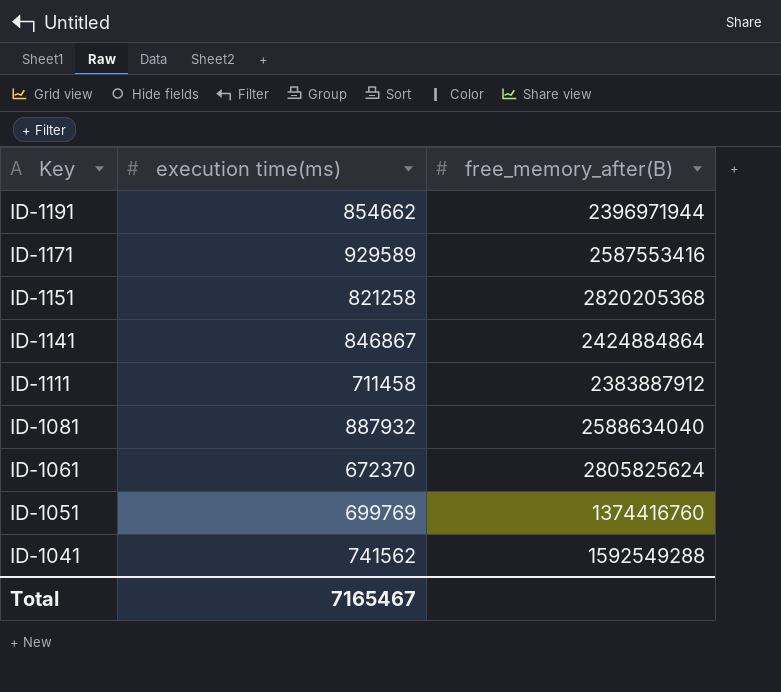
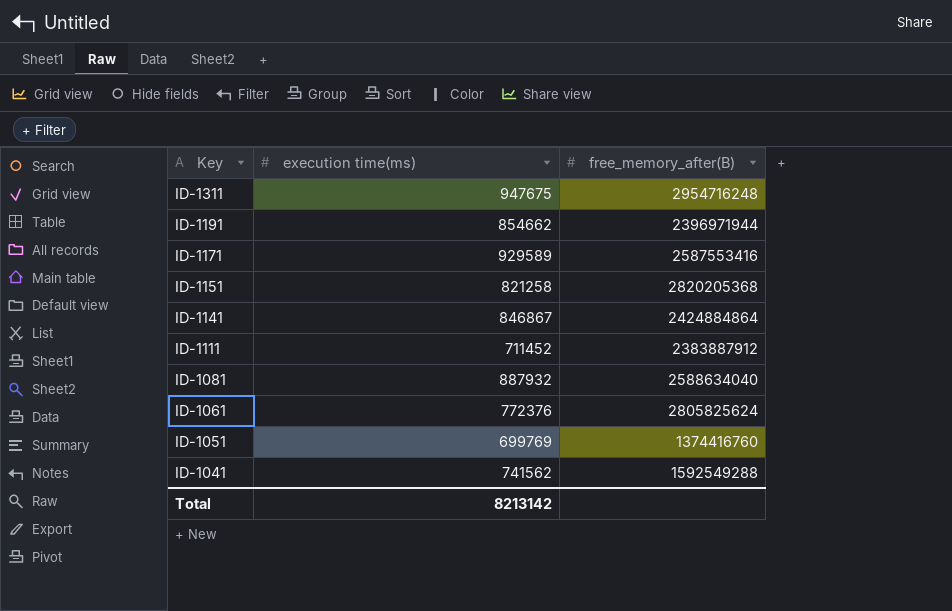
row ID-1311: none -> 947675 | 2954716248
ID-1111 | execution time(ms): 711458 -> 711452
ID-1061 | execution time(ms): 672370 -> 772376
Total | execution time(ms): 7165467 -> 8213142

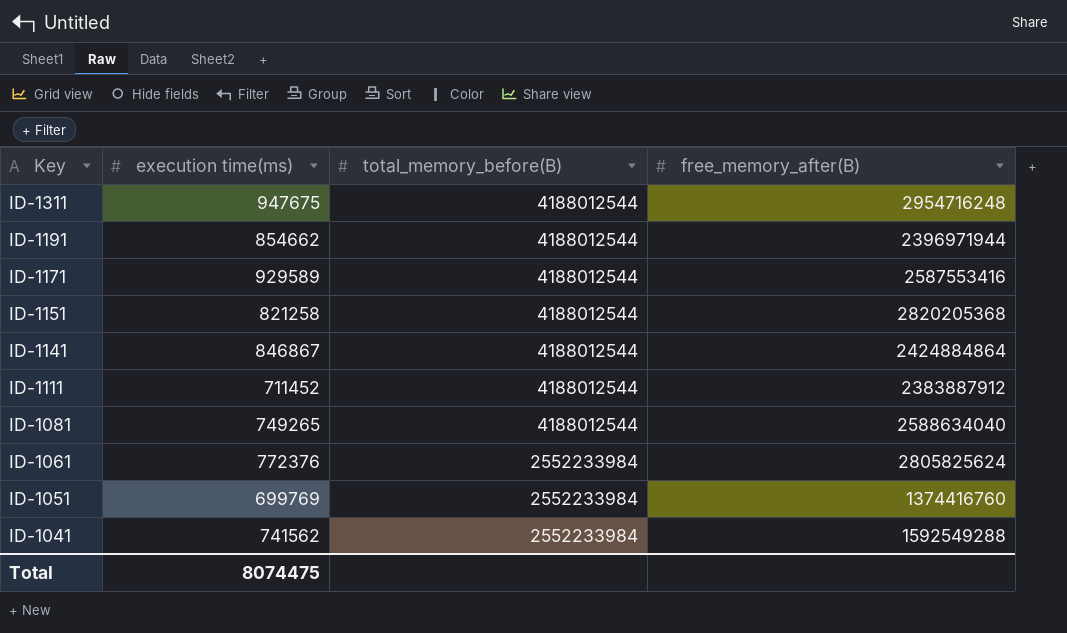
column total_memory_before(B) | position: none -> 3
ID-1081 | execution time(ms): 887932 -> 749265
Total | execution time(ms): 8213142 -> 8074475

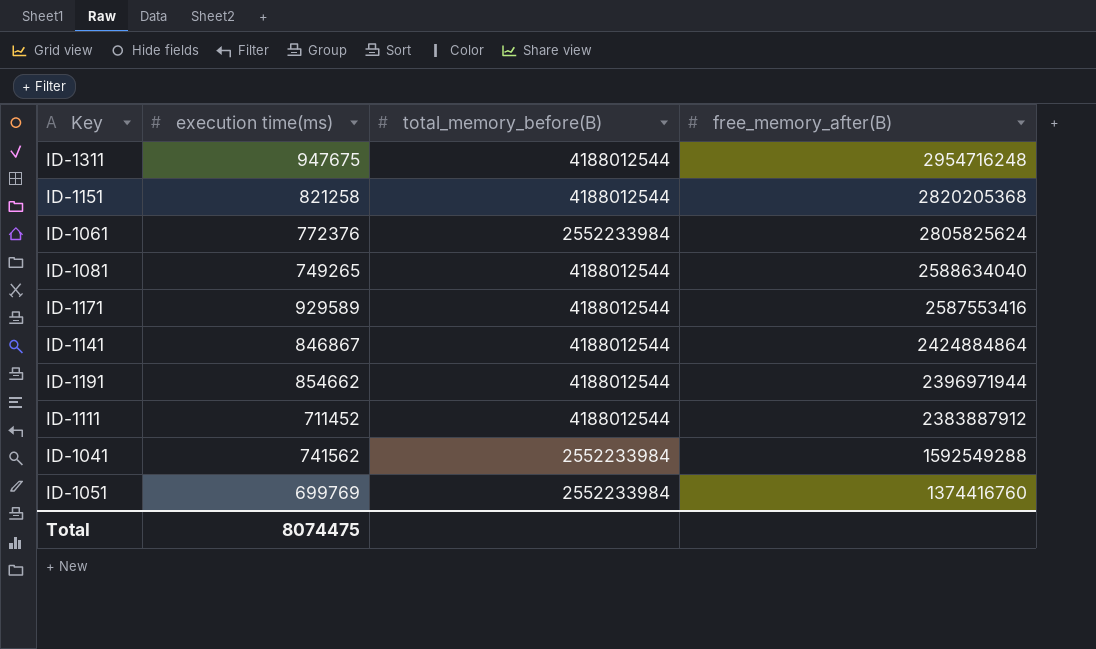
row order: Key descending -> free_memory_after(B) descending

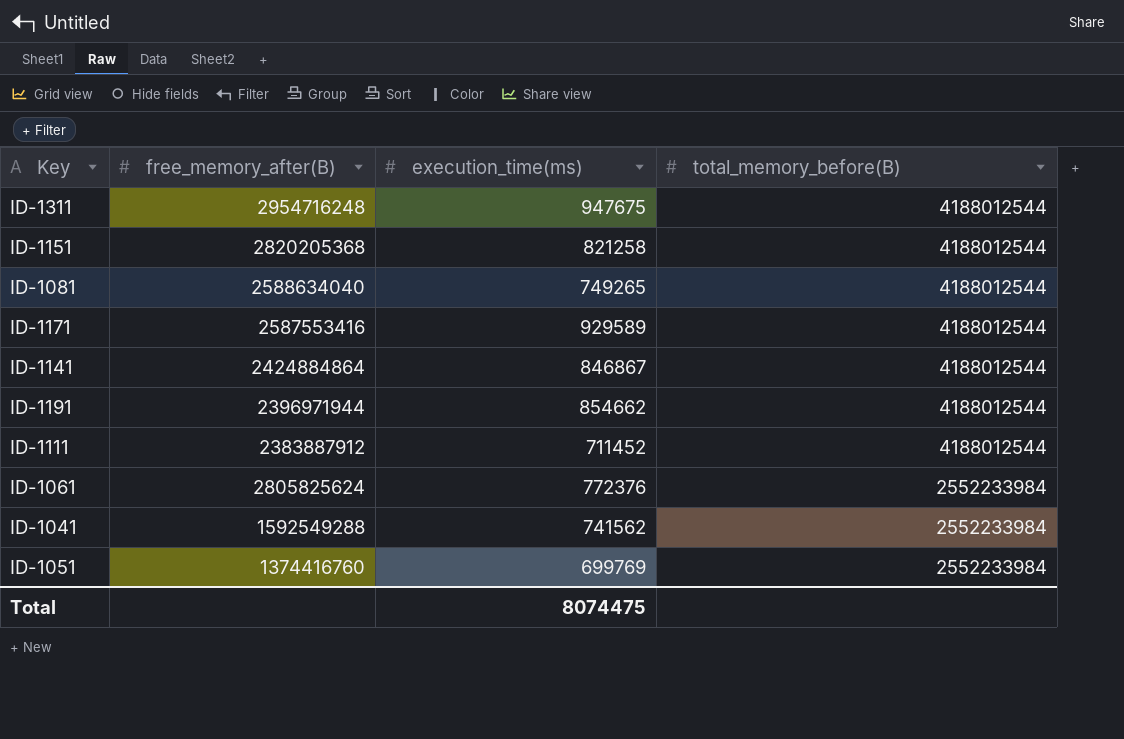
row order: free_memory_after(B) descending -> total_memory_before(B) descending
column free_memory_after(B) | position: 4 -> 2
column name: execution time(ms) -> execution_time(ms)

